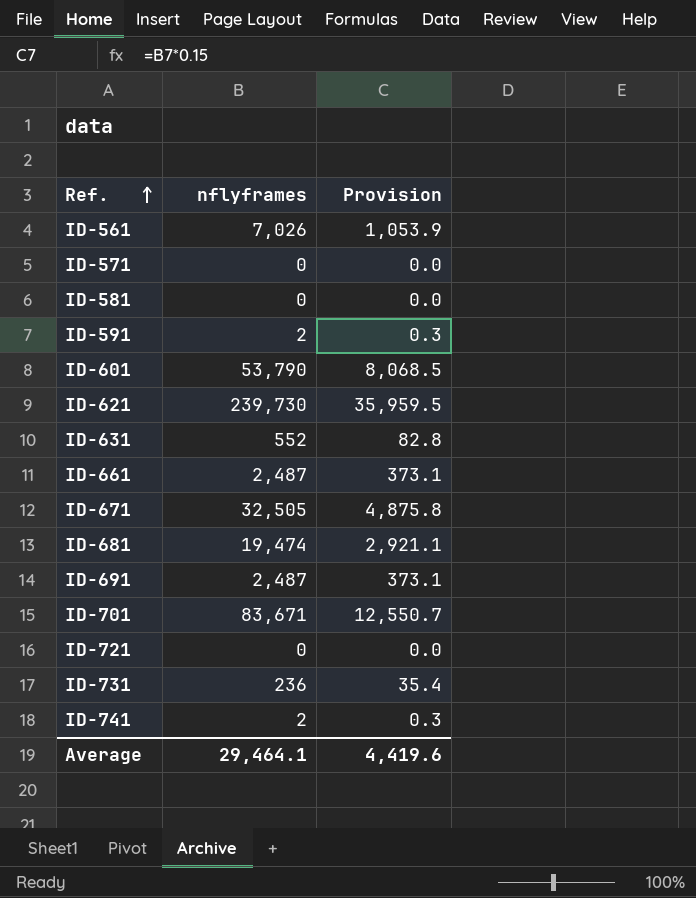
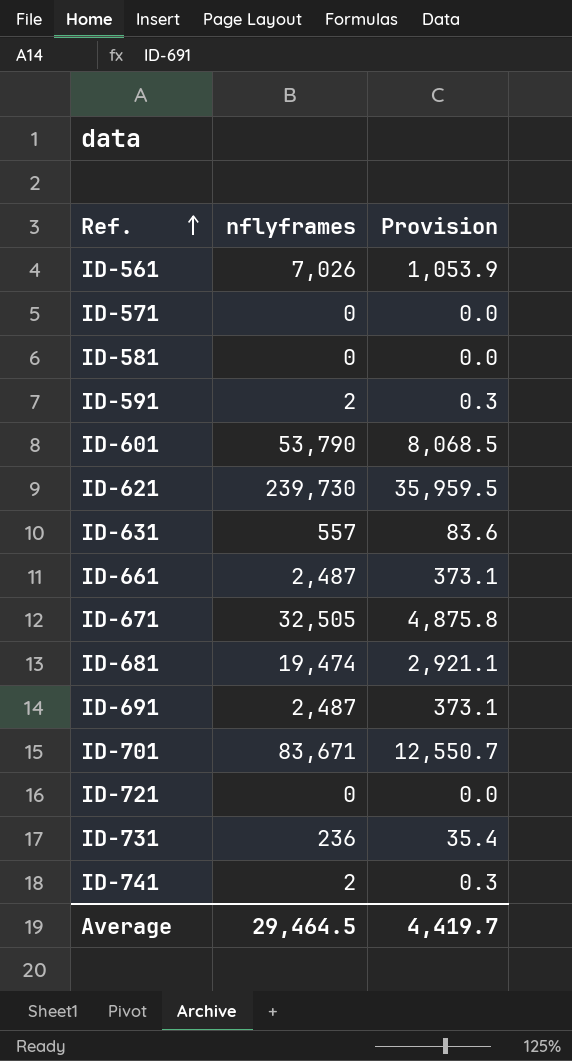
ID-631 | nflyframes: 552 -> 557
ID-631 | Provision: 82.8 -> 83.6
Average | nflyframes: 29,464.1 -> 29,464.5
Average | Provision: 4,419.6 -> 4,419.7

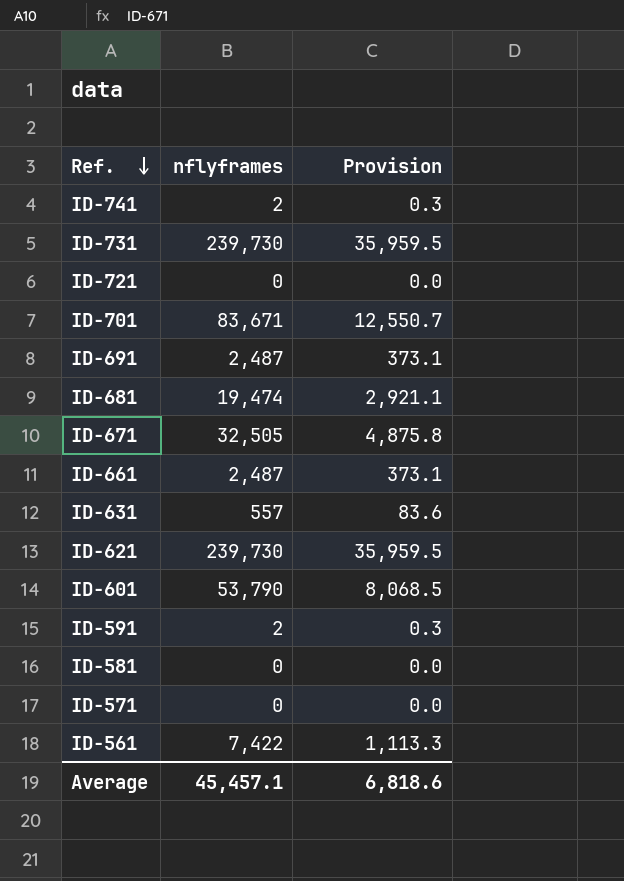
row order: Ref. ascending -> Ref. descending
ID-731 | nflyframes: 236 -> 239,730
ID-731 | Provision: 35.4 -> 35,959.5
ID-561 | nflyframes: 7,026 -> 7,422
ID-561 | Provision: 1,053.9 -> 1,113.3
Average | nflyframes: 29,464.5 -> 45,457.1
Average | Provision: 4,419.7 -> 6,818.6

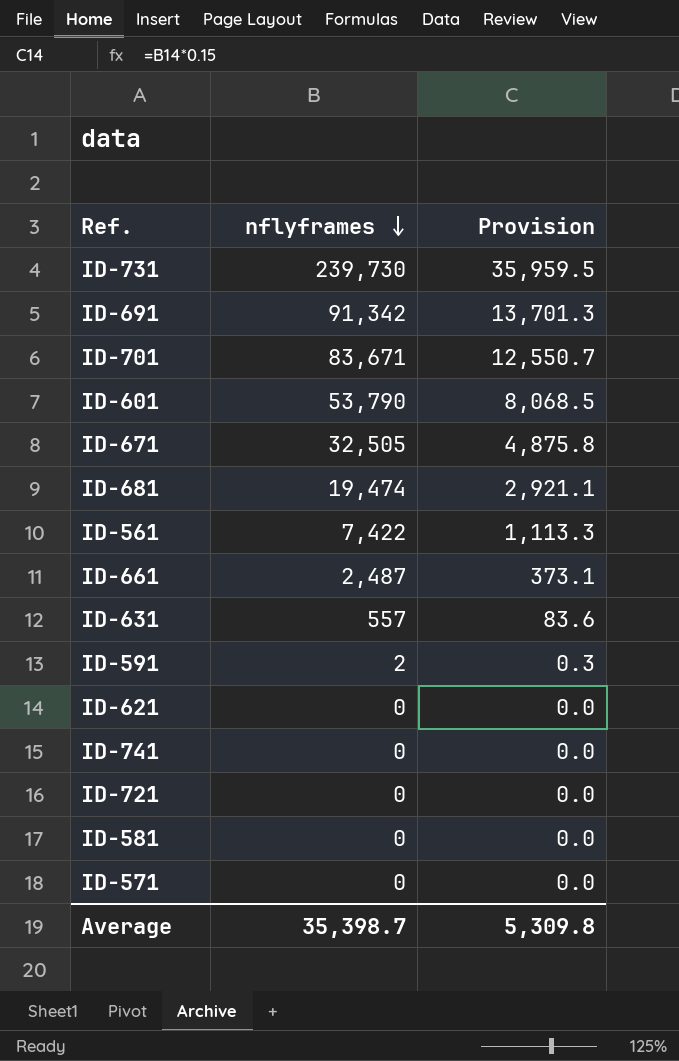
row order: Ref. descending -> nflyframes descending
ID-691 | nflyframes: 2,487 -> 91,342
ID-691 | Provision: 373.1 -> 13,701.3
ID-621 | nflyframes: 239,730 -> 0
ID-621 | Provision: 35,959.5 -> 0.0
ID-741 | nflyframes: 2 -> 0
ID-741 | Provision: 0.3 -> 0.0
Average | nflyframes: 45,457.1 -> 35,398.7
Average | Provision: 6,818.6 -> 5,309.8

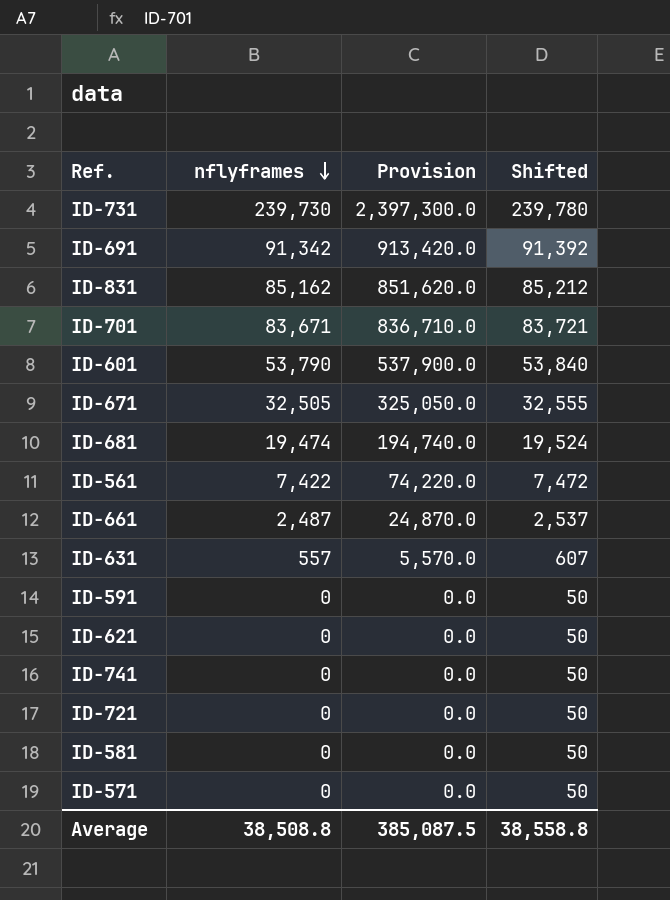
column Provision | formula: [nflyframes] * 0.15 -> [nflyframes] * 10
column Shifted | formula: none -> [nflyframes] + 50
row ID-831: none -> 85,162 | 851,620.0 | 85,212
ID-591 | nflyframes: 2 -> 0
Average | nflyframes: 35,398.7 -> 38,508.8
Average | Provision: 5,309.8 -> 385,087.5

